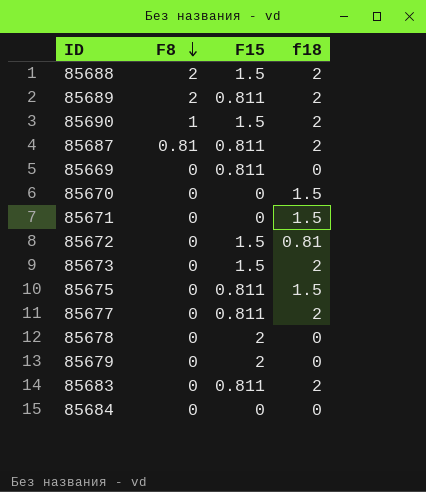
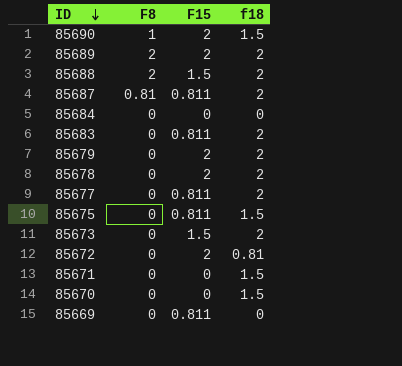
row order: F8 descending -> ID descending
85690 | F15: 1.5 -> 2
85690 | f18: 2 -> 1.5
85689 | F15: 0.811 -> 2
85679 | f18: 0 -> 2
85678 | f18: 0 -> 2
85672 | F15: 1.5 -> 2

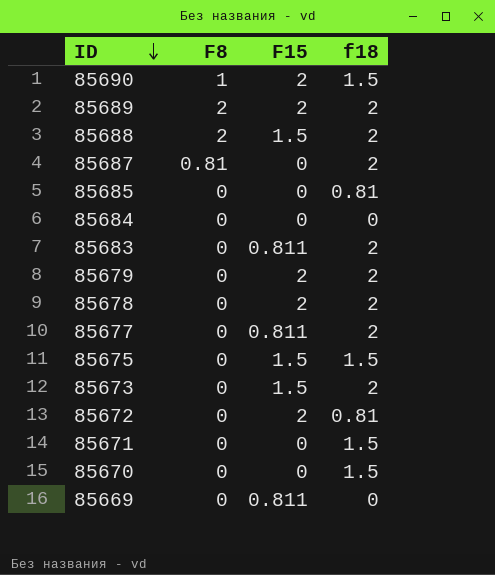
85687 | F15: 0.811 -> 0
row 85685: none -> 0 | 0 | 0.81
85675 | F15: 0.811 -> 1.5

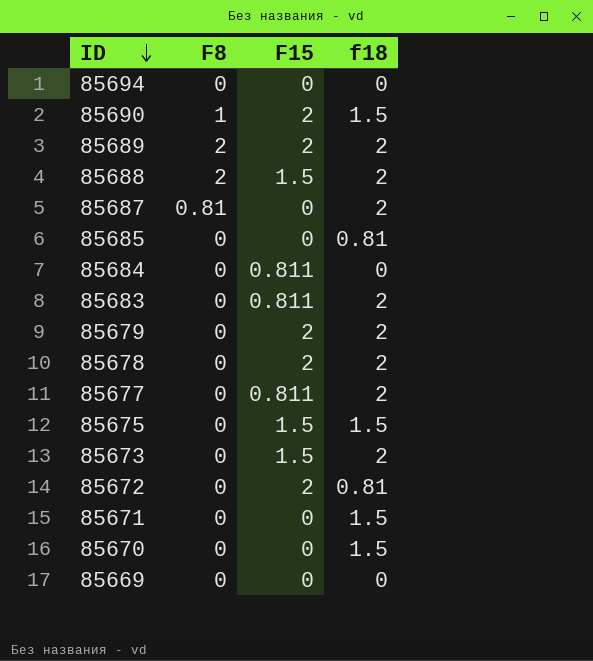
row 85694: none -> 0 | 0 | 0
85684 | F15: 0 -> 0.811
85669 | F15: 0.811 -> 0

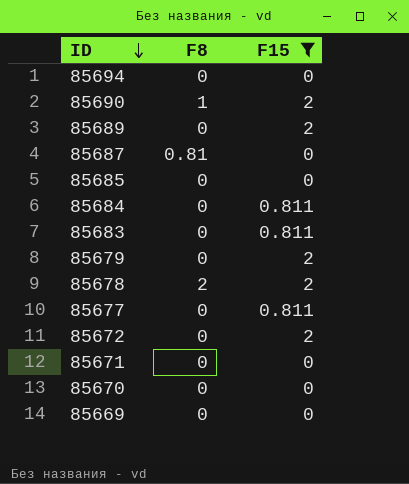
filter: none -> F15 != 1.5
column f18 | position: 4 -> none
85689 | F8: 2 -> 0
85678 | F8: 0 -> 2

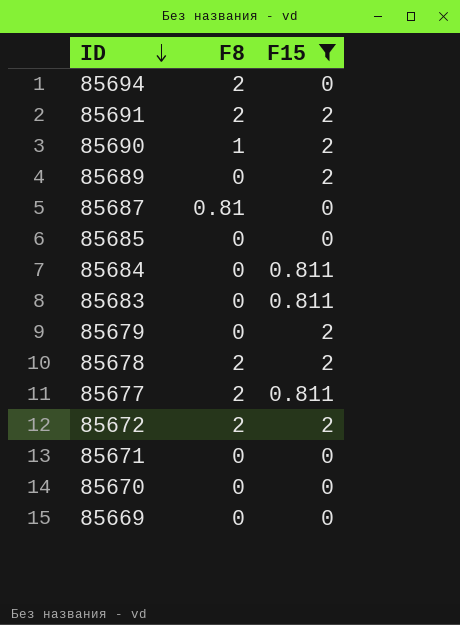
85694 | F8: 0 -> 2
row 85691: none -> 2 | 2
85677 | F8: 0 -> 2
85672 | F8: 0 -> 2

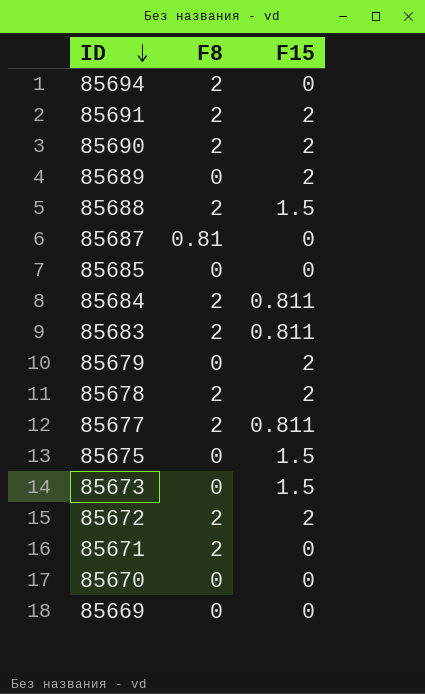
filter: F15 != 1.5 -> none
85690 | F8: 1 -> 2
85684 | F8: 0 -> 2
85683 | F8: 0 -> 2
85671 | F8: 0 -> 2

